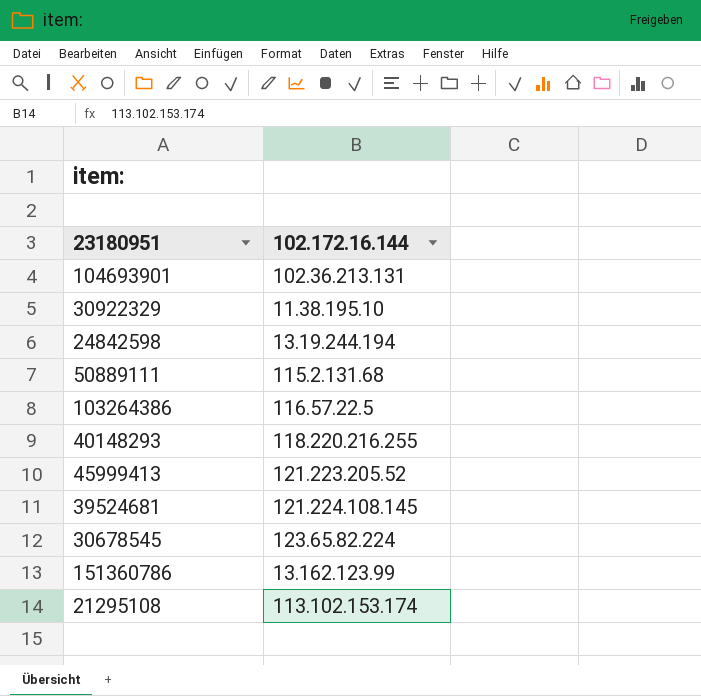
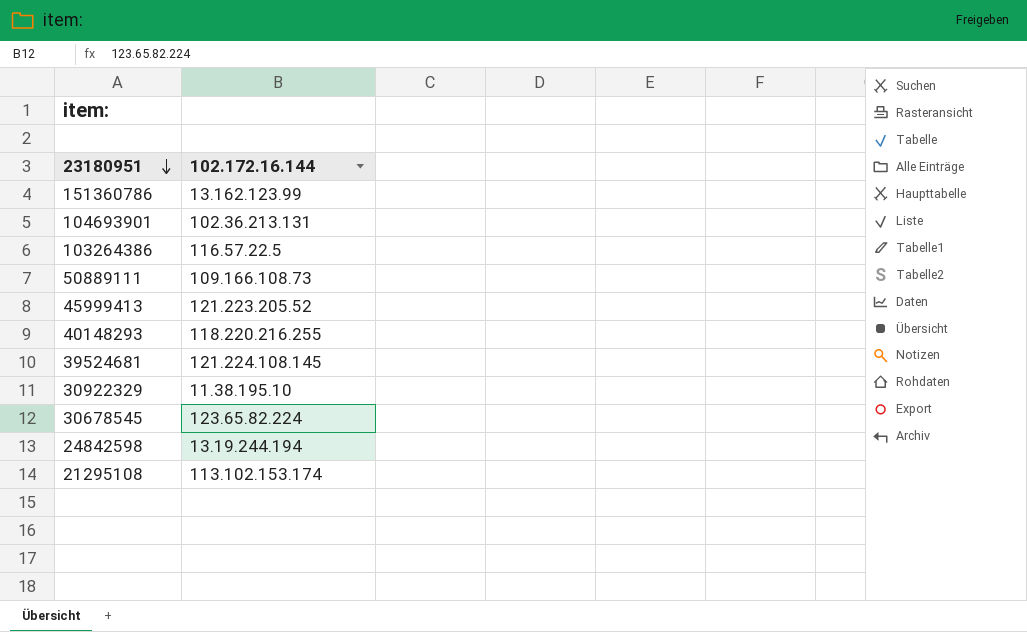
row order: none -> 23180951 descending
50889111 | 102.172.16.144: 115.2.131.68 -> 109.166.108.73

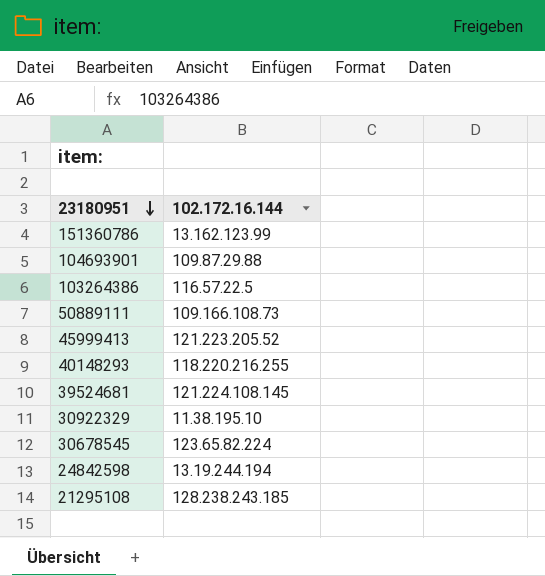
104693901 | 102.172.16.144: 102.36.213.131 -> 109.87.29.88
21295108 | 102.172.16.144: 113.102.153.174 -> 128.238.243.185

